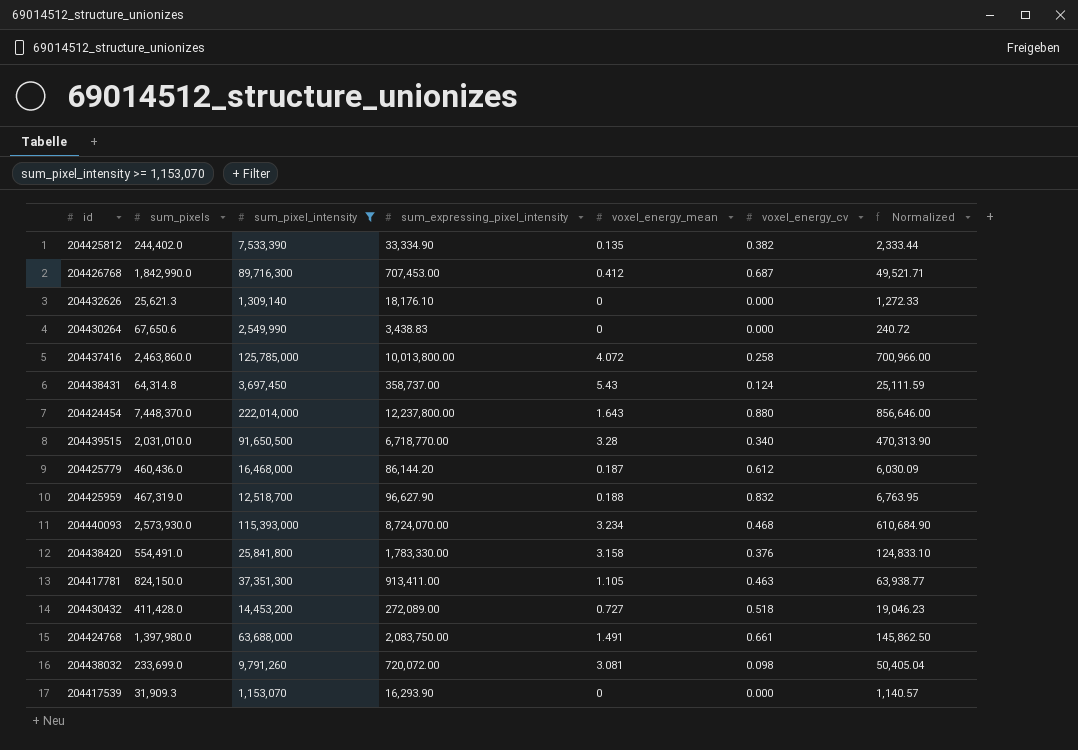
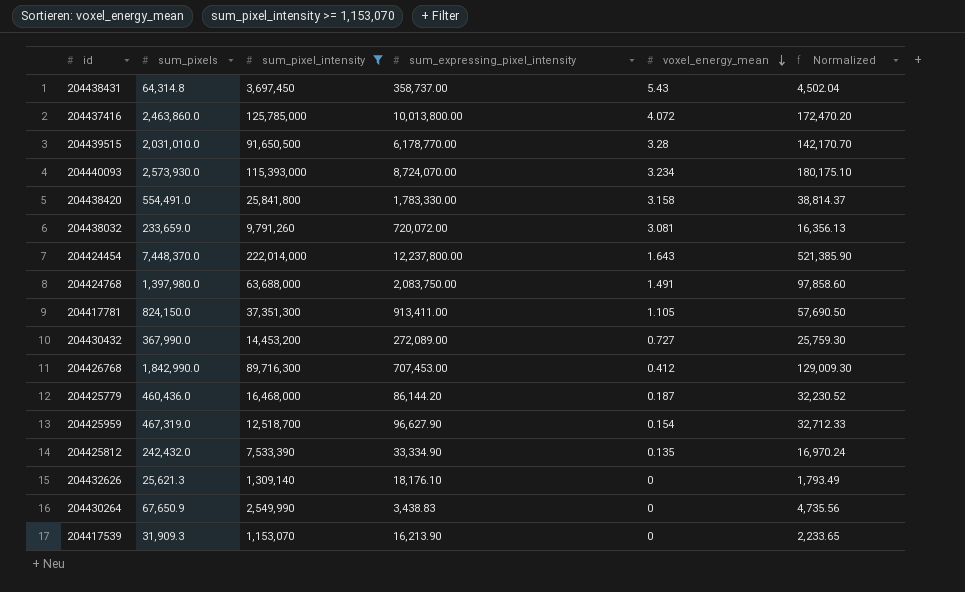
row order: none -> voxel_energy_mean descending
column voxel_energy_cv | position: 6 -> none
column Normalized | formula: [sum_expressing_pixel_intensity] * 0.07 -> [sum_pixels] * 0.07
204439515 | sum_expressing_pixel_intensity: 6,718,770.00 -> 6,178,770.00
204438032 | sum_pixels: 233,699.0 -> 233,659.0
204430432 | sum_pixels: 411,428.0 -> 367,990.0
204425959 | voxel_energy_mean: 0.188 -> 0.154
204425812 | sum_pixels: 244,402.0 -> 242,432.0
204430264 | sum_pixels: 67,650.6 -> 67,650.9
204417539 | sum_expressing_pixel_intensity: 16,293.90 -> 16,213.90

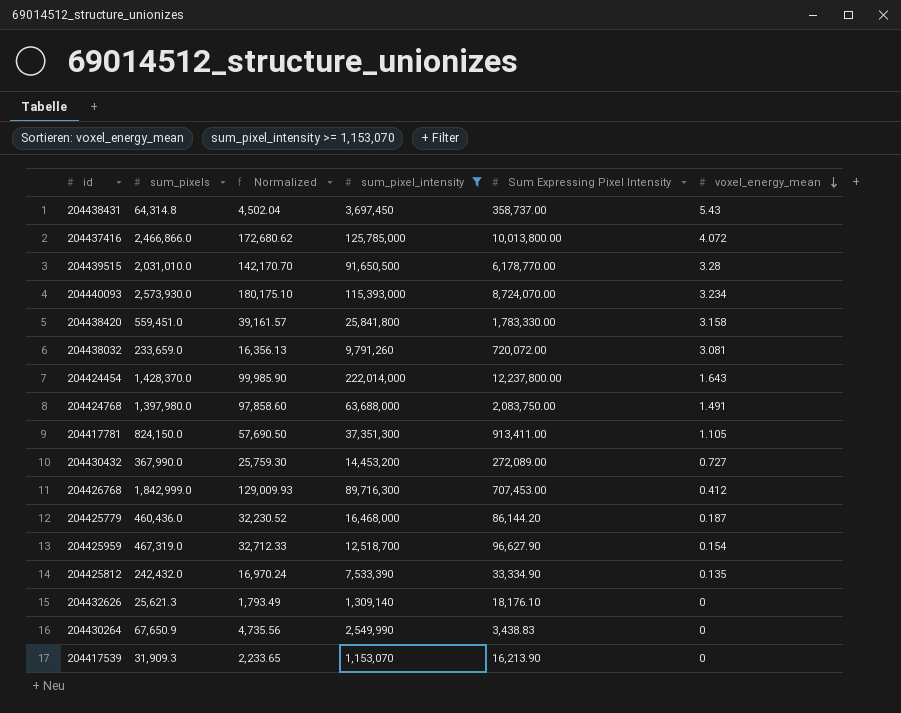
column Normalized | position: 6 -> 3
column name: sum_expressing_pixel_intensity -> Sum Expressing Pixel Intensity
204437416 | sum_pixels: 2,463,860.0 -> 2,466,866.0
204437416 | Normalized: 172,470.20 -> 172,680.62
204438420 | sum_pixels: 554,491.0 -> 559,451.0
204438420 | Normalized: 38,814.37 -> 39,161.57
204424454 | sum_pixels: 7,448,370.0 -> 1,428,370.0
204424454 | Normalized: 521,385.90 -> 99,985.90
204426768 | sum_pixels: 1,842,990.0 -> 1,842,999.0
204426768 | Normalized: 129,009.30 -> 129,009.93

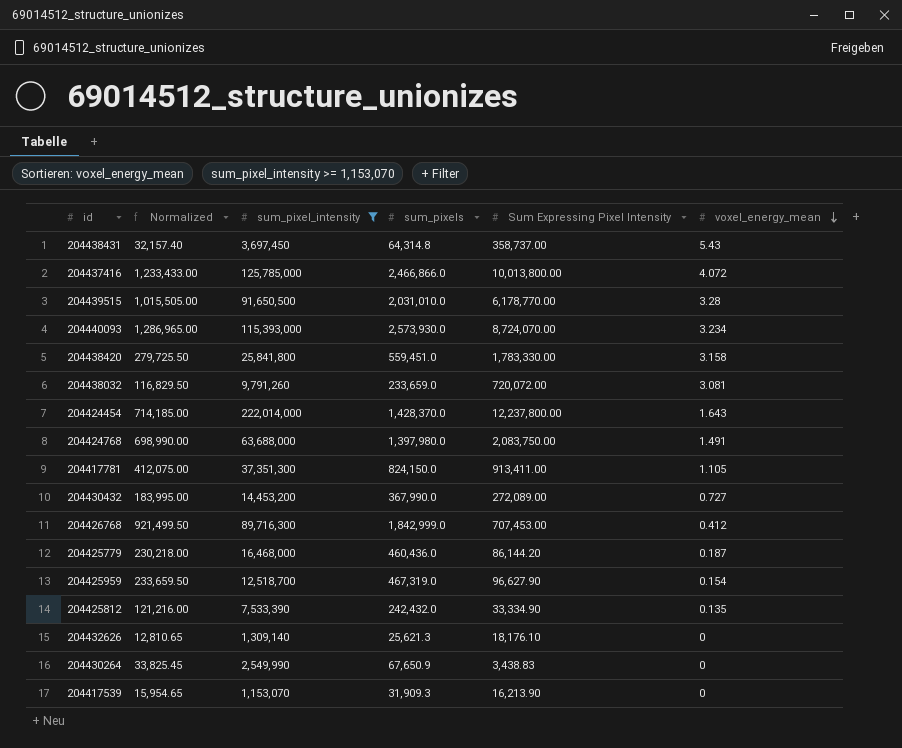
column Normalized | formula: [sum_pixels] * 0.07 -> [sum_pixels] * 0.5
column sum_pixels | position: 2 -> 4

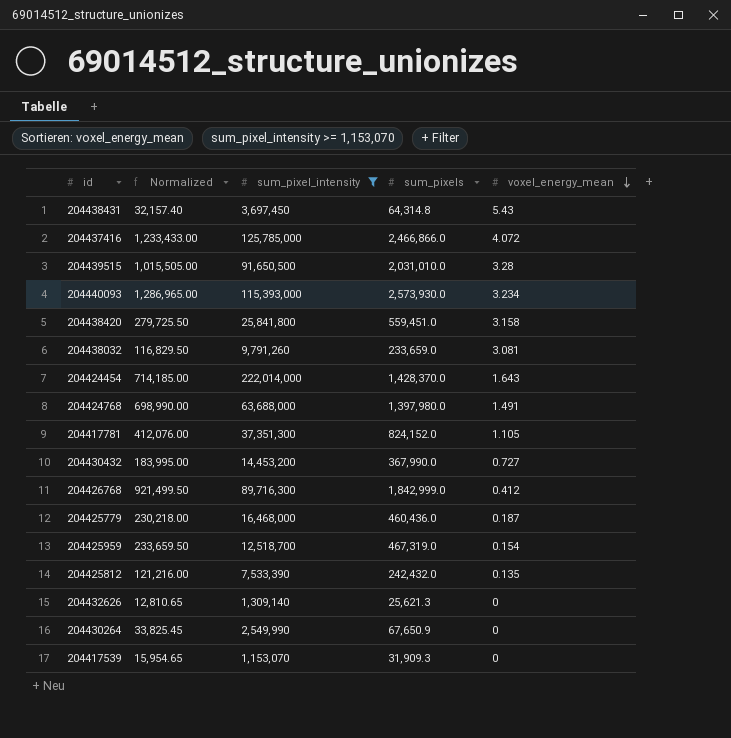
column Sum Expressing Pixel Intensity | position: 5 -> none
204417781 | Normalized: 412,075.00 -> 412,076.00
204417781 | sum_pixels: 824,150.0 -> 824,152.0

